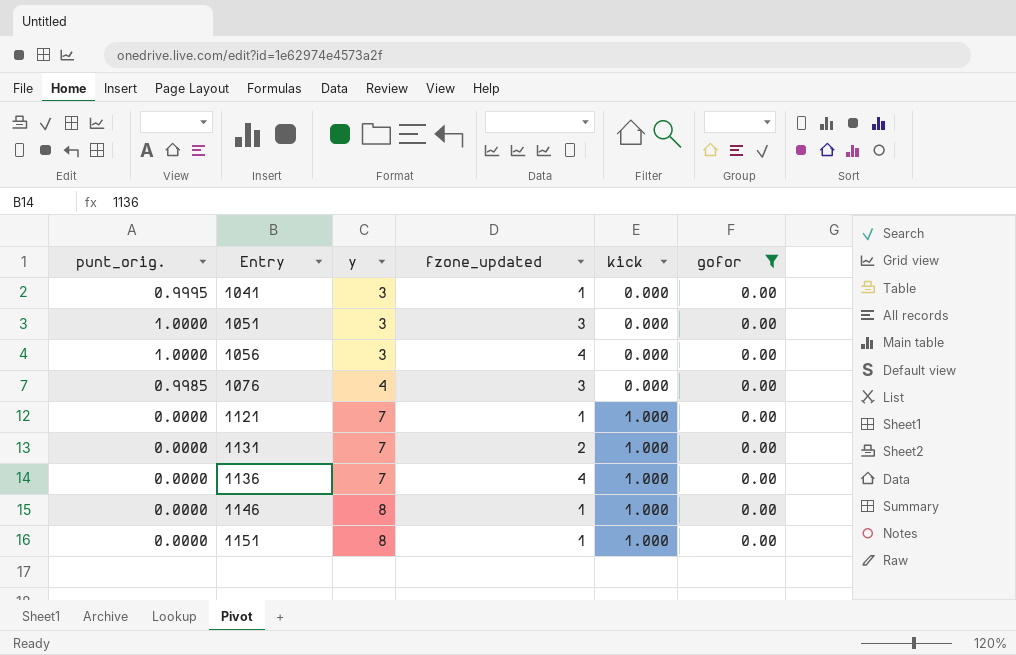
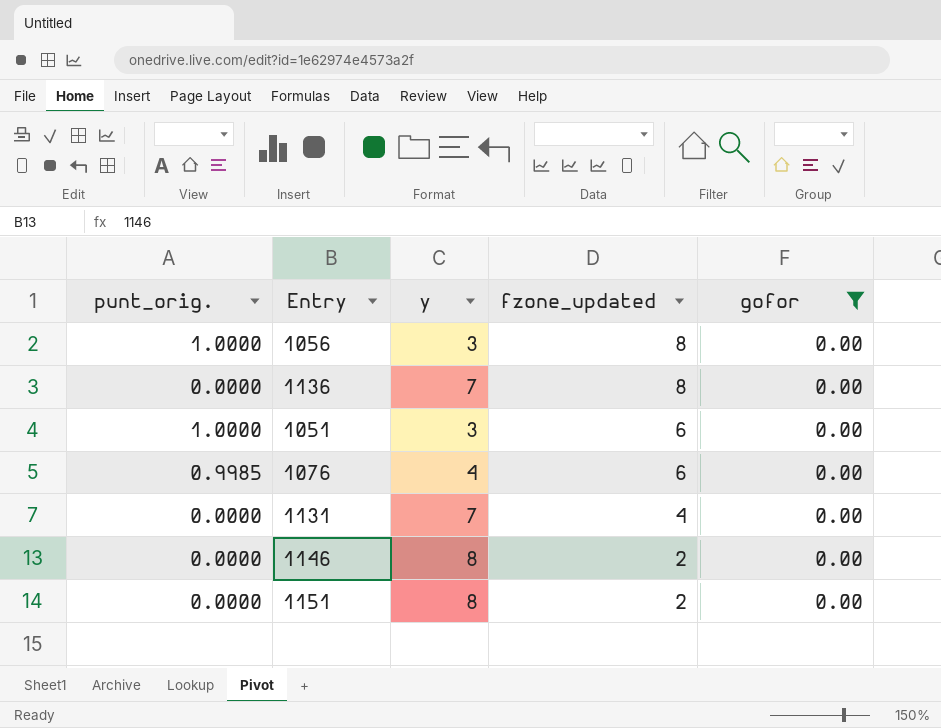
row order: Entry ascending -> fzone_updated descending
column kick | position: 5 -> none
row 1041: 0.9995 | 3 | 1 | 0.000 | 0.00 -> none
row 1121: 0.0000 | 7 | 1 | 1.000 | 0.00 -> none
1056 | fzone_updated: 4 -> 8
1136 | fzone_updated: 4 -> 8
1051 | fzone_updated: 3 -> 6
1076 | fzone_updated: 3 -> 6
1131 | fzone_updated: 2 -> 4
1146 | fzone_updated: 1 -> 2
1151 | fzone_updated: 1 -> 2

